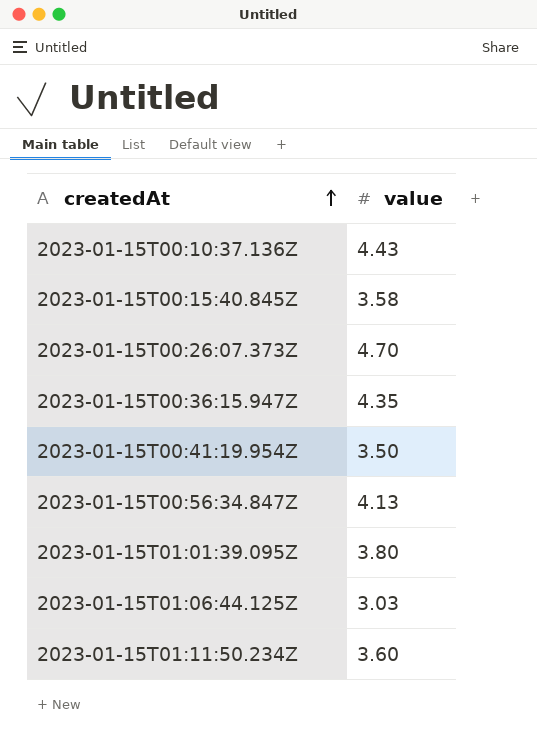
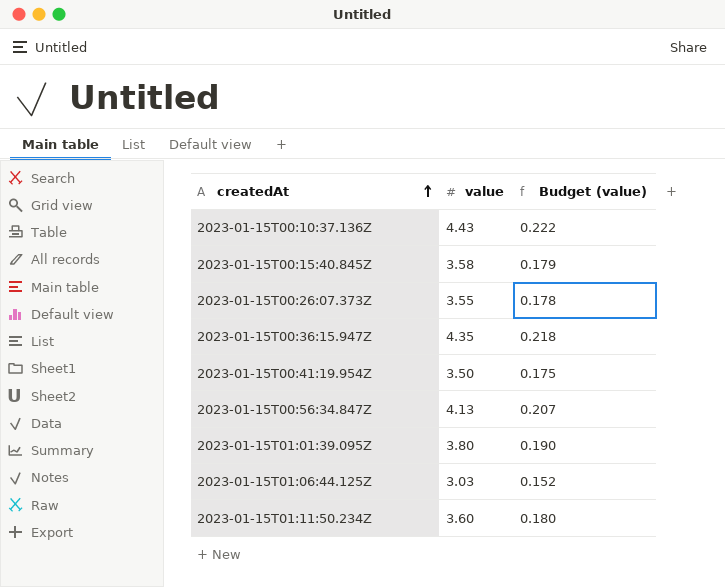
column Budget (value) | formula: none -> [value] * 0.05
2023-01-15T00:26:07.373Z | value: 4.70 -> 3.55

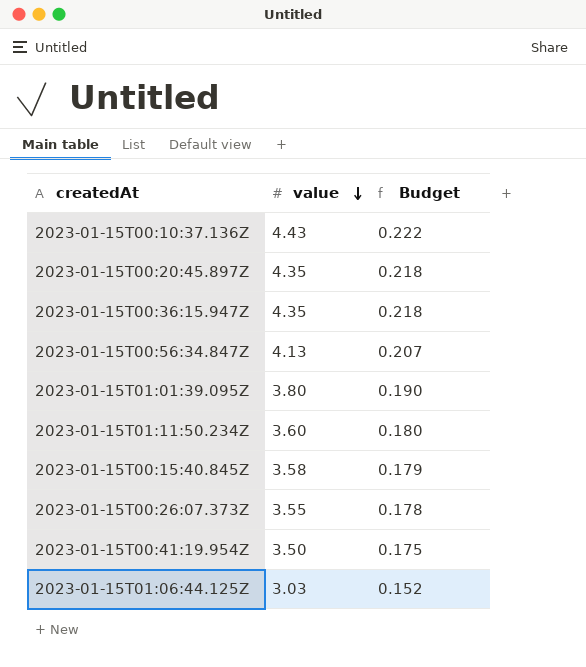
row order: createdAt ascending -> value descending
column name: Budget (value) -> Budget
row 2023-01-15T00:20:45.897Z: none -> 4.35 | 0.218

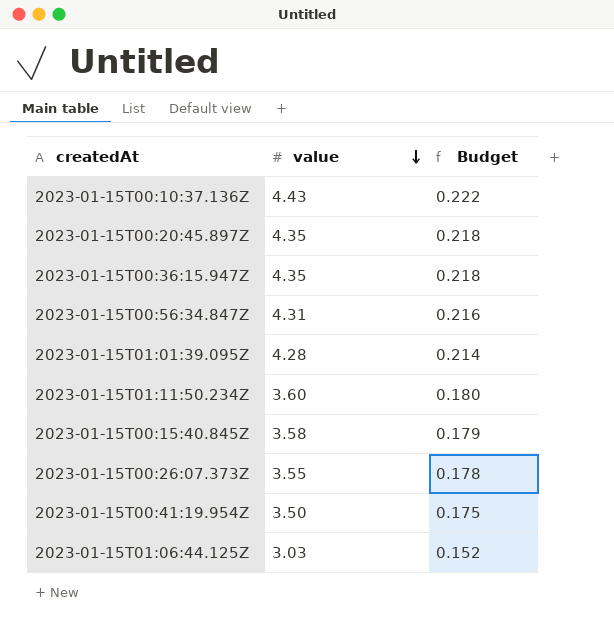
2023-01-15T00:56:34.847Z | value: 4.13 -> 4.31
2023-01-15T00:56:34.847Z | Budget: 0.207 -> 0.216
2023-01-15T01:01:39.095Z | value: 3.80 -> 4.28
2023-01-15T01:01:39.095Z | Budget: 0.190 -> 0.214

